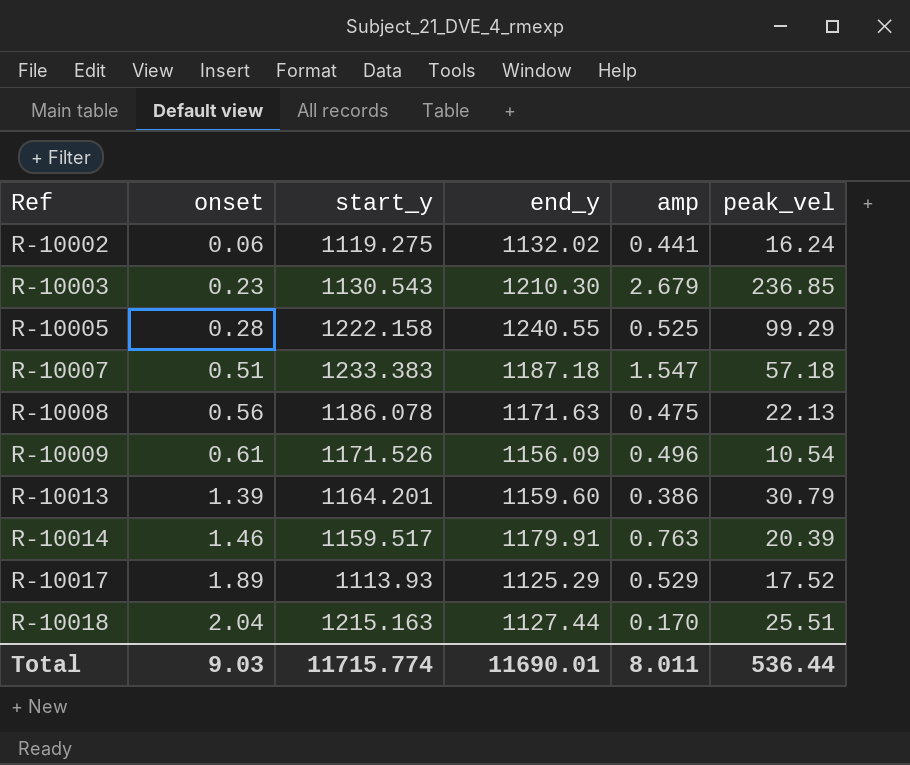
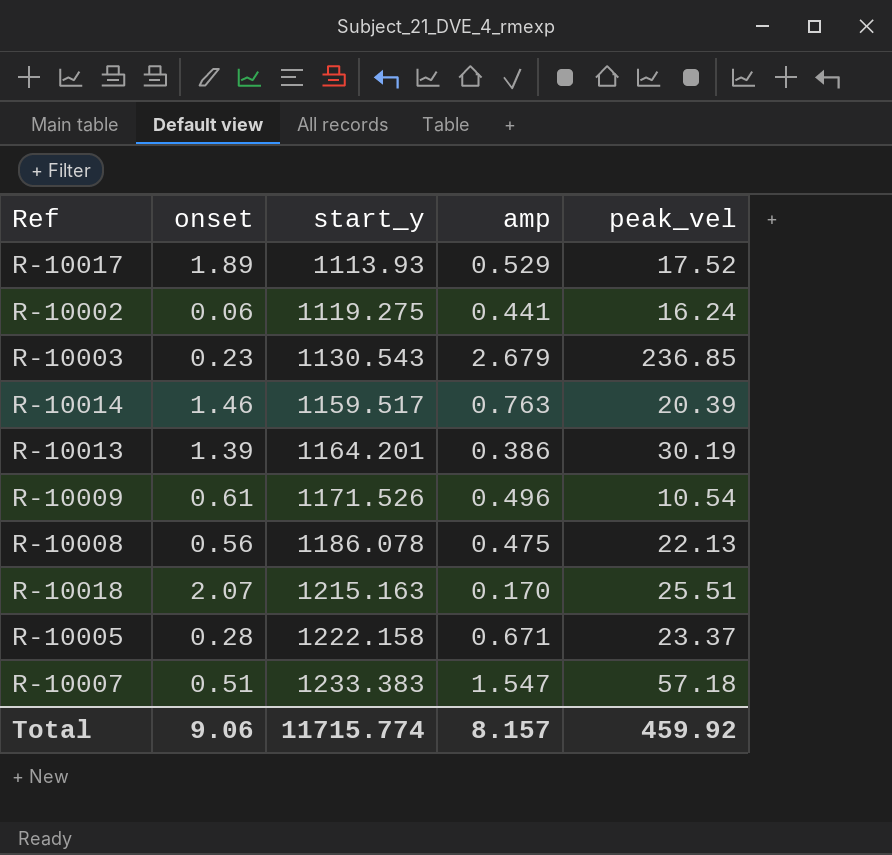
row order: Ref ascending -> start_y ascending
column end_y | position: 4 -> none
R-10013 | peak_vel: 30.79 -> 30.19
R-10018 | onset: 2.04 -> 2.07
R-10005 | amp: 0.525 -> 0.671
R-10005 | peak_vel: 99.29 -> 23.37
Total | onset: 9.03 -> 9.06
Total | amp: 8.011 -> 8.157
Total | peak_vel: 536.44 -> 459.92

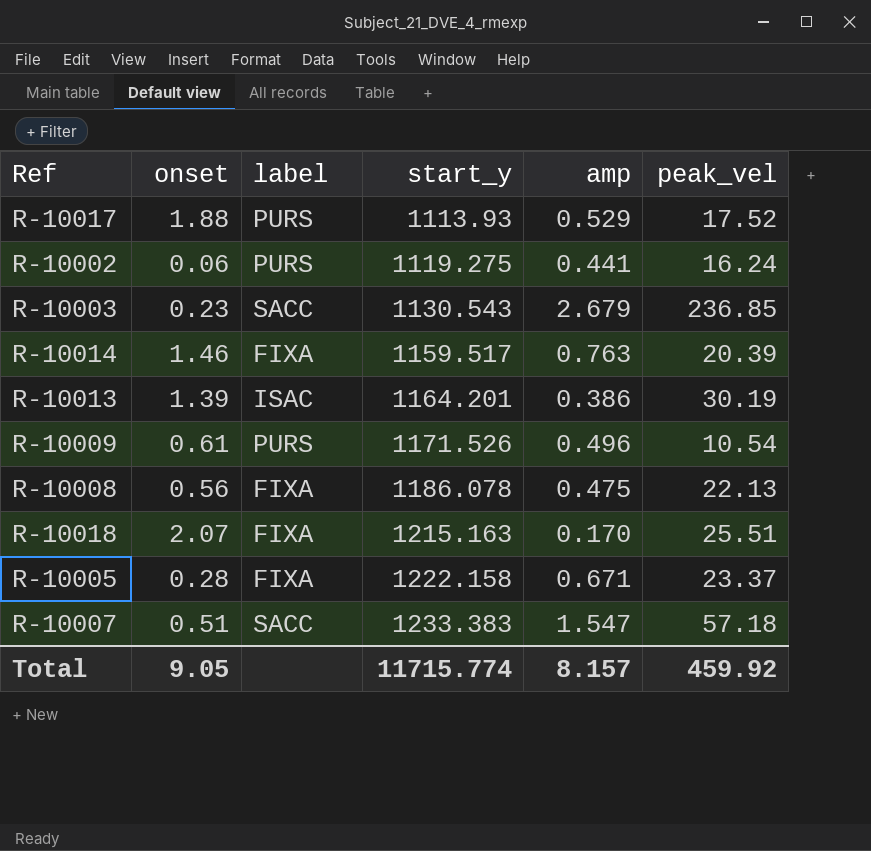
column label | position: none -> 3
R-10017 | onset: 1.89 -> 1.88
Total | onset: 9.06 -> 9.05

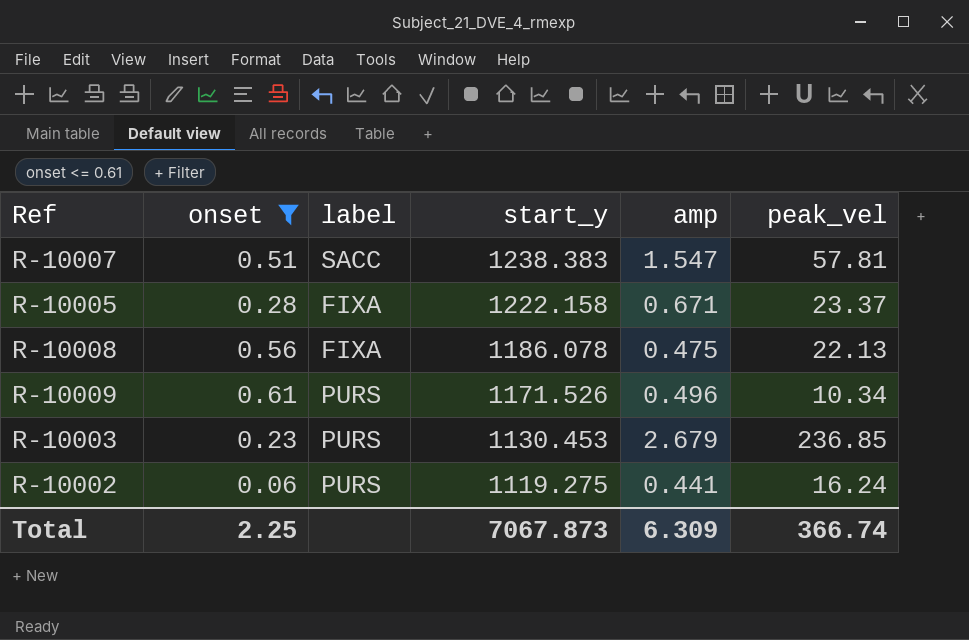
filter: none -> onset <= 0.61
row order: start_y ascending -> start_y descending
R-10007 | start_y: 1233.383 -> 1238.383
R-10007 | peak_vel: 57.18 -> 57.81
R-10009 | peak_vel: 10.54 -> 10.34
R-10003 | label: SACC -> PURS
R-10003 | start_y: 1130.543 -> 1130.453
Total | onset: 9.05 -> 2.25
Total | start_y: 11715.774 -> 7067.873
Total | amp: 8.157 -> 6.309
Total | peak_vel: 459.92 -> 366.74

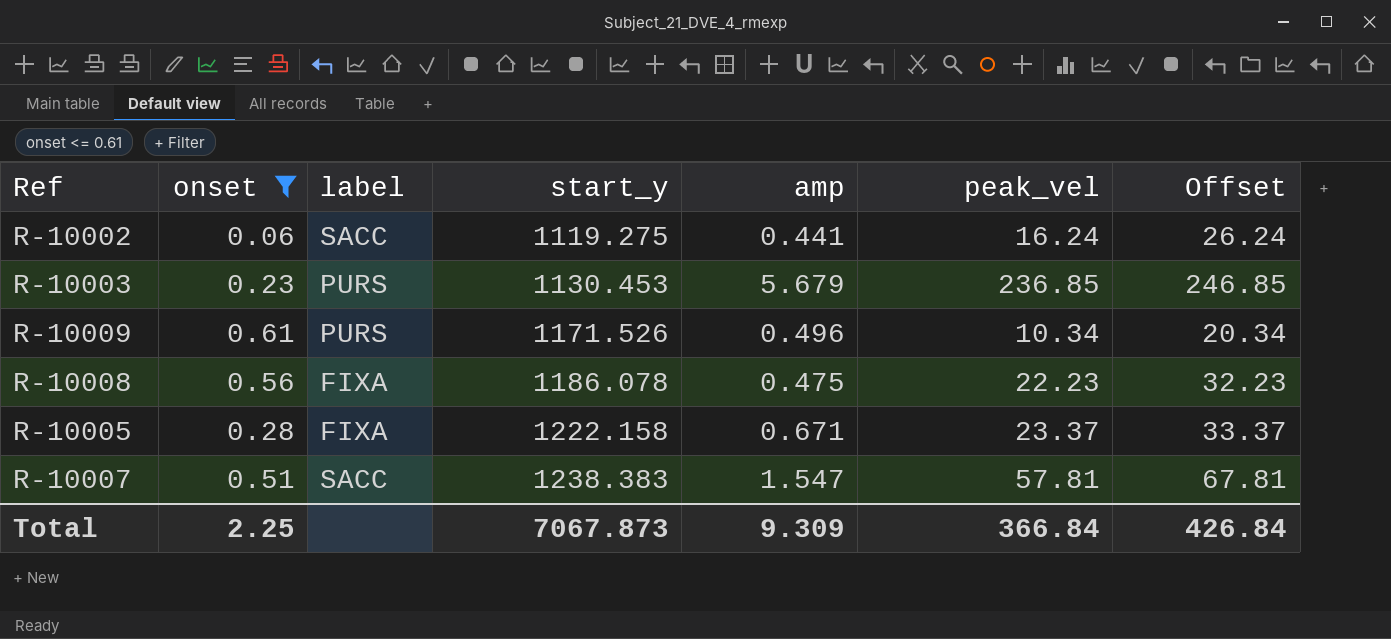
row order: start_y descending -> start_y ascending
column Offset | formula: none -> [peak_vel] + 10
R-10002 | label: PURS -> SACC
R-10003 | amp: 2.679 -> 5.679
R-10008 | peak_vel: 22.13 -> 22.23
Total | amp: 6.309 -> 9.309
Total | peak_vel: 366.74 -> 366.84

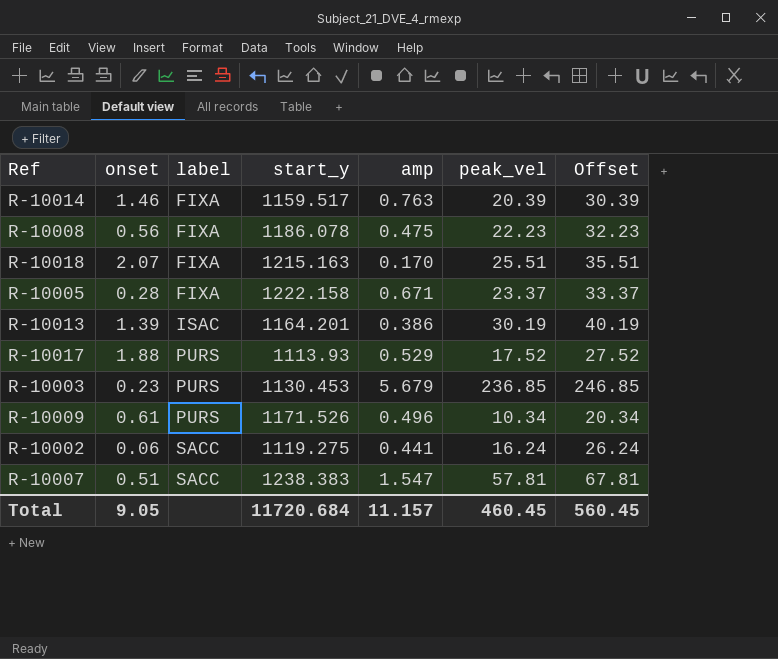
filter: onset <= 0.61 -> none
row order: start_y ascending -> label ascending
Total | onset: 2.25 -> 9.05
Total | start_y: 7067.873 -> 11720.684
Total | amp: 9.309 -> 11.157
Total | peak_vel: 366.84 -> 460.45
Total | Offset: 426.84 -> 560.45

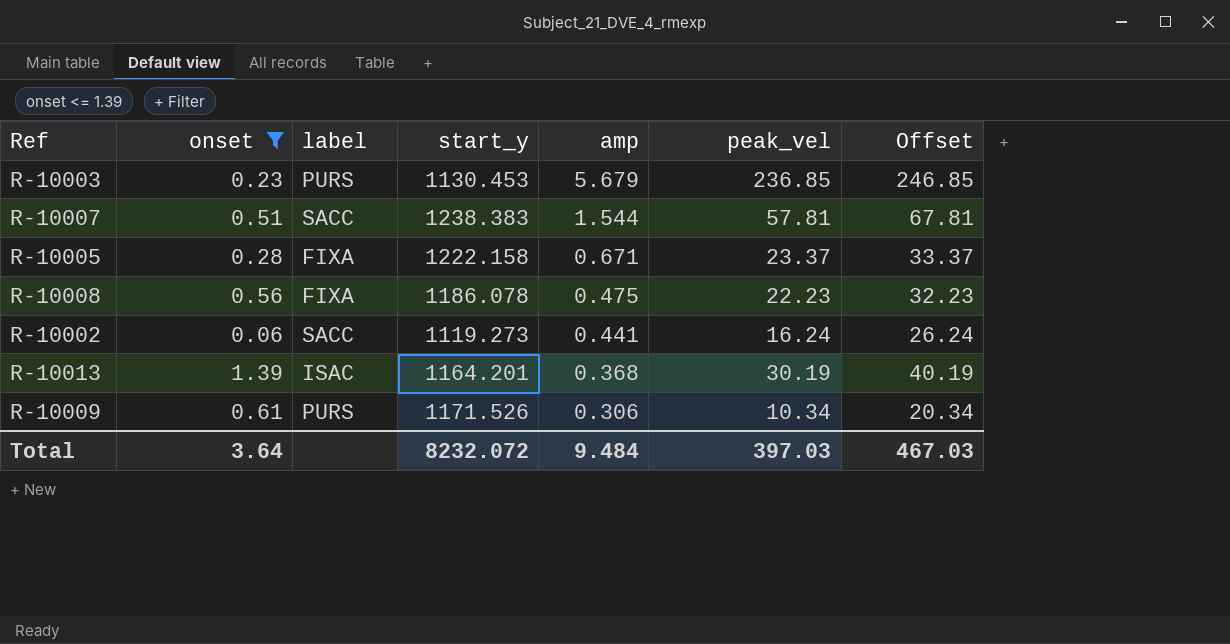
filter: none -> onset <= 1.39
row order: label ascending -> amp descending
R-10007 | amp: 1.547 -> 1.544
R-10002 | start_y: 1119.275 -> 1119.273
R-10013 | amp: 0.386 -> 0.368
R-10009 | amp: 0.496 -> 0.306
Total | onset: 9.05 -> 3.64
Total | start_y: 11720.684 -> 8232.072
Total | amp: 11.157 -> 9.484
Total | peak_vel: 460.45 -> 397.03
Total | Offset: 560.45 -> 467.03

